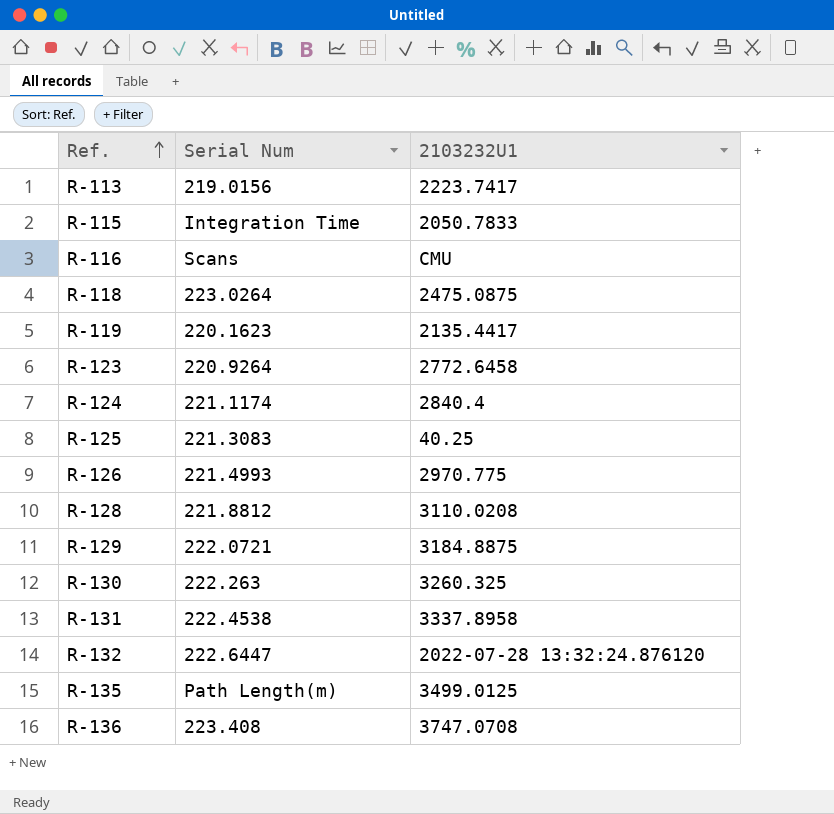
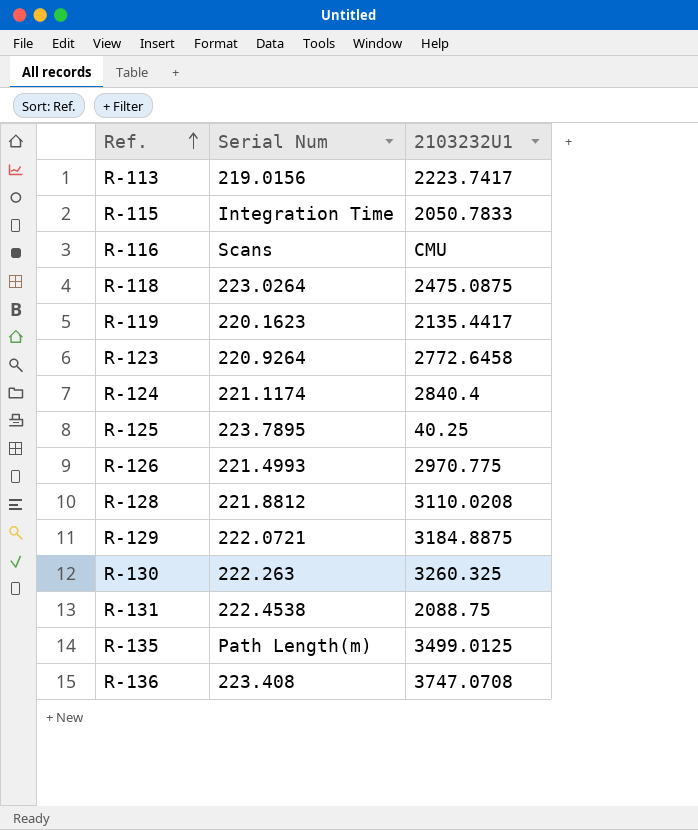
row R-132: 222.6447 | 2022-07-28 13:32:24.876120 -> none
R-125 | Serial Num: 221.3083 -> 223.7895
R-131 | 2103232U1: 3337.8958 -> 2088.75

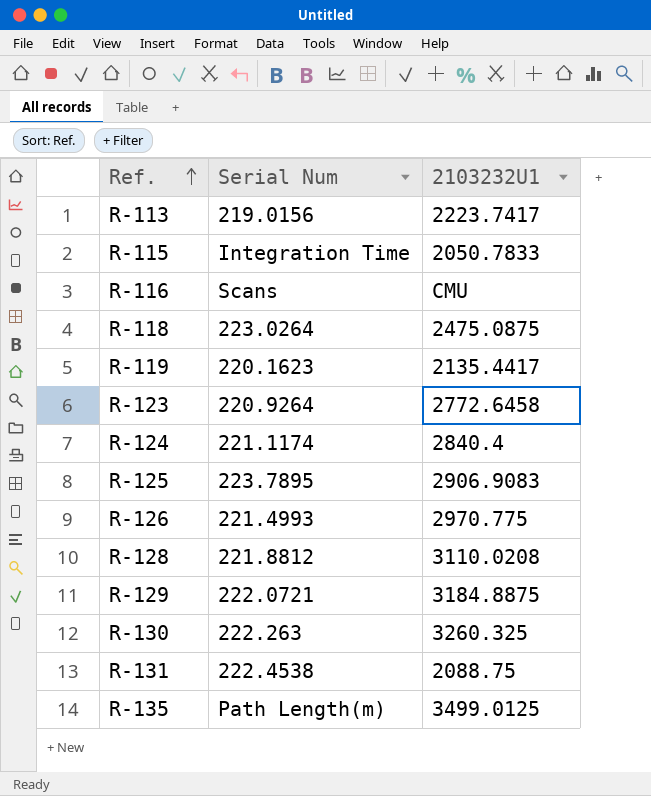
row R-136: 223.408 | 3747.0708 -> none
R-125 | 2103232U1: 40.25 -> 2906.9083

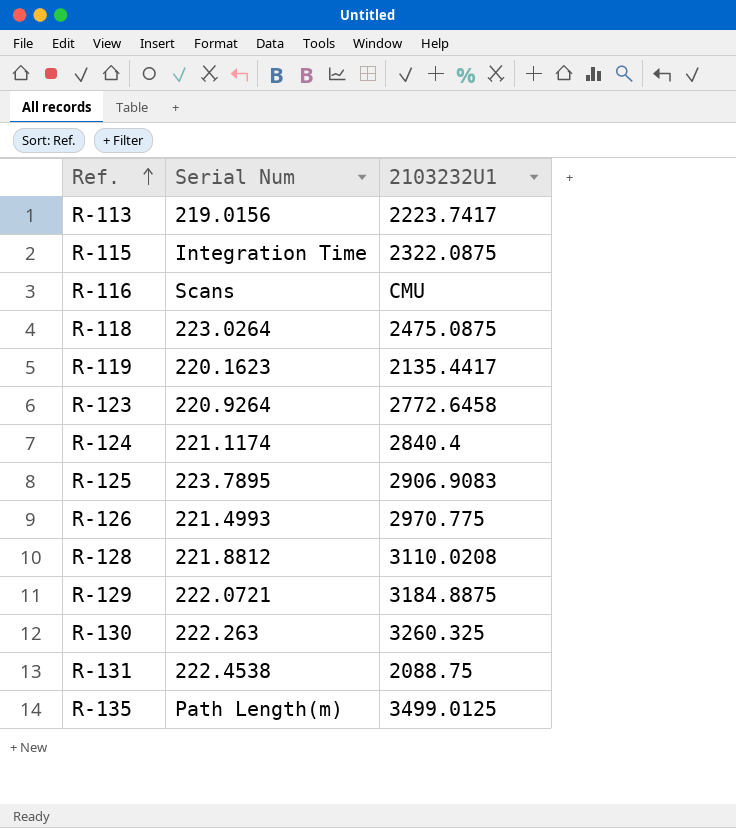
R-115 | 2103232U1: 2050.7833 -> 2322.0875

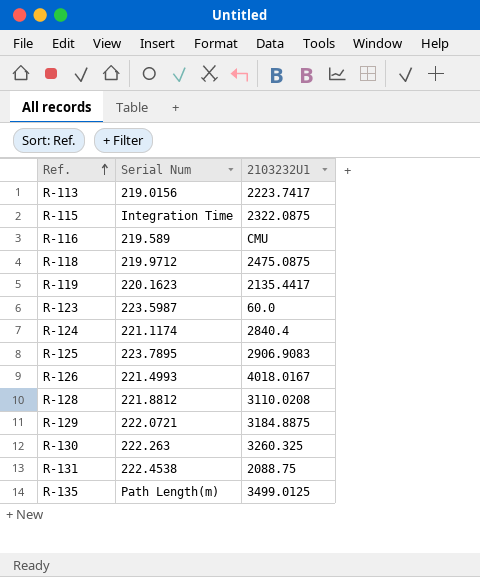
R-116 | Serial Num: Scans -> 219.589
R-118 | Serial Num: 223.0264 -> 219.9712
R-123 | Serial Num: 220.9264 -> 223.5987
R-123 | 2103232U1: 2772.6458 -> 60.0
R-126 | 2103232U1: 2970.775 -> 4018.0167

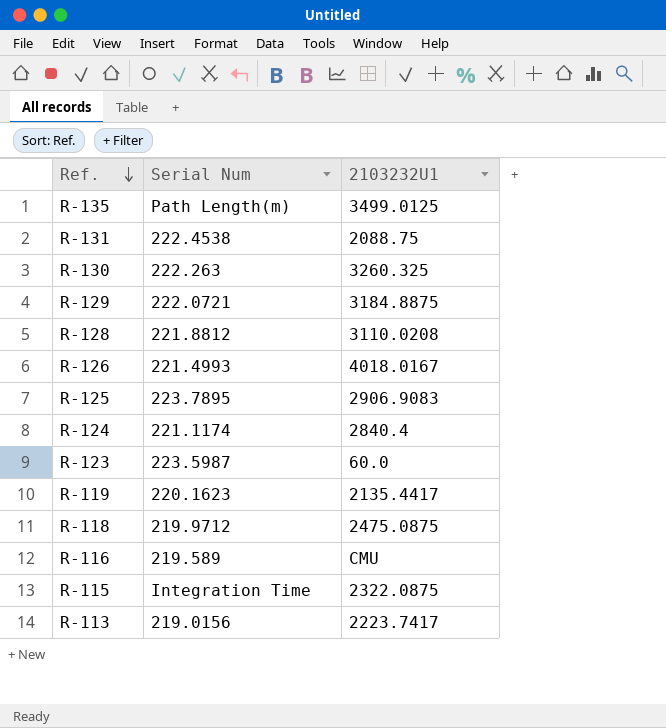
row order: Ref. ascending -> Ref. descending

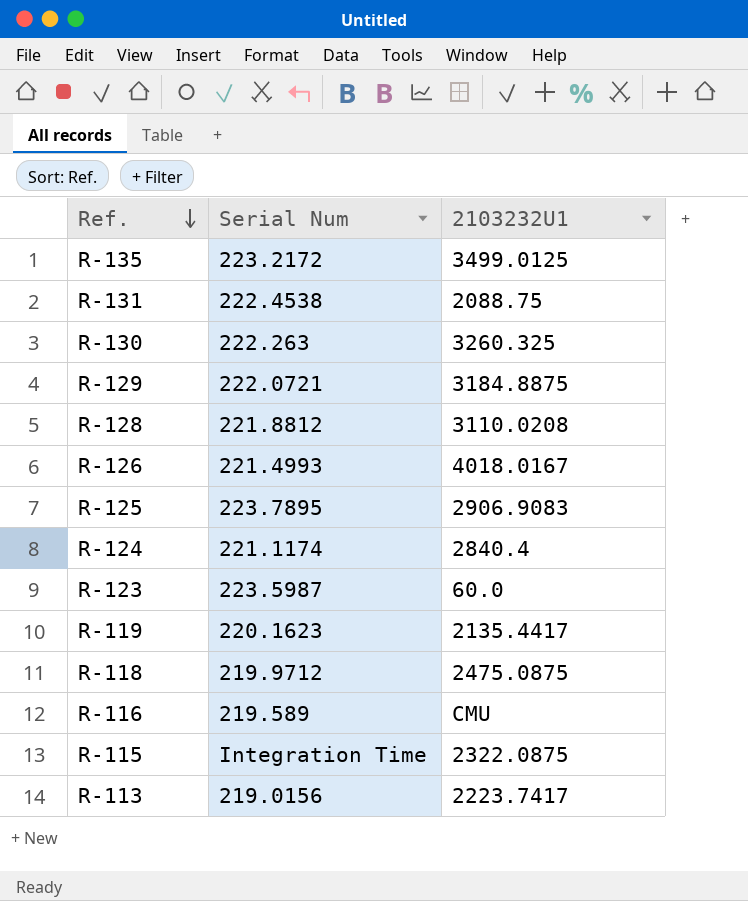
R-135 | Serial Num: Path Length(m) -> 223.2172

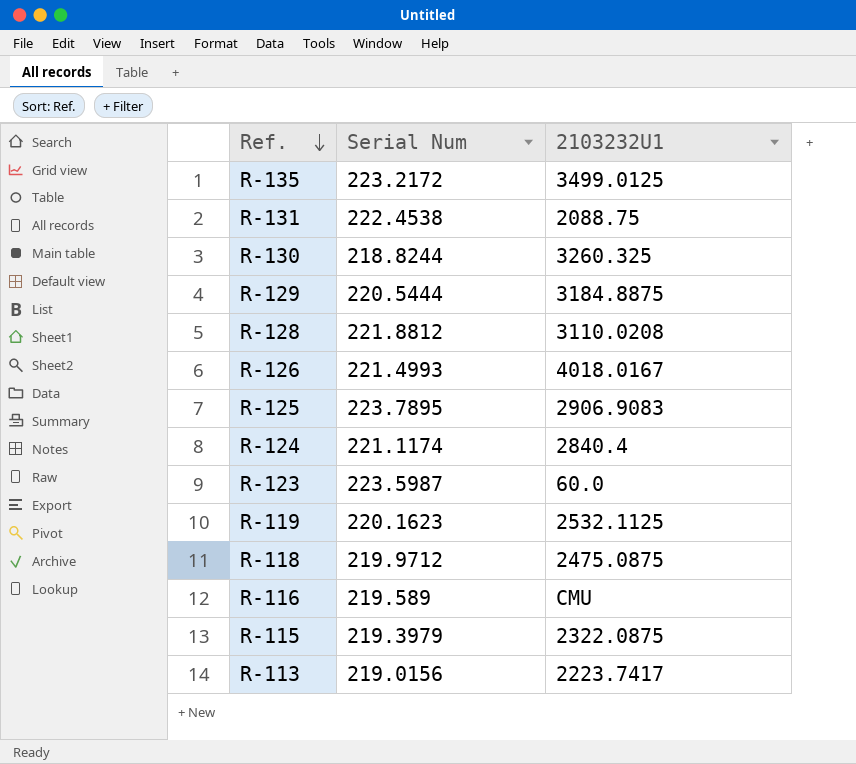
R-130 | Serial Num: 222.263 -> 218.8244
R-129 | Serial Num: 222.0721 -> 220.5444
R-119 | 2103232U1: 2135.4417 -> 2532.1125
R-115 | Serial Num: Integration Time -> 219.3979

